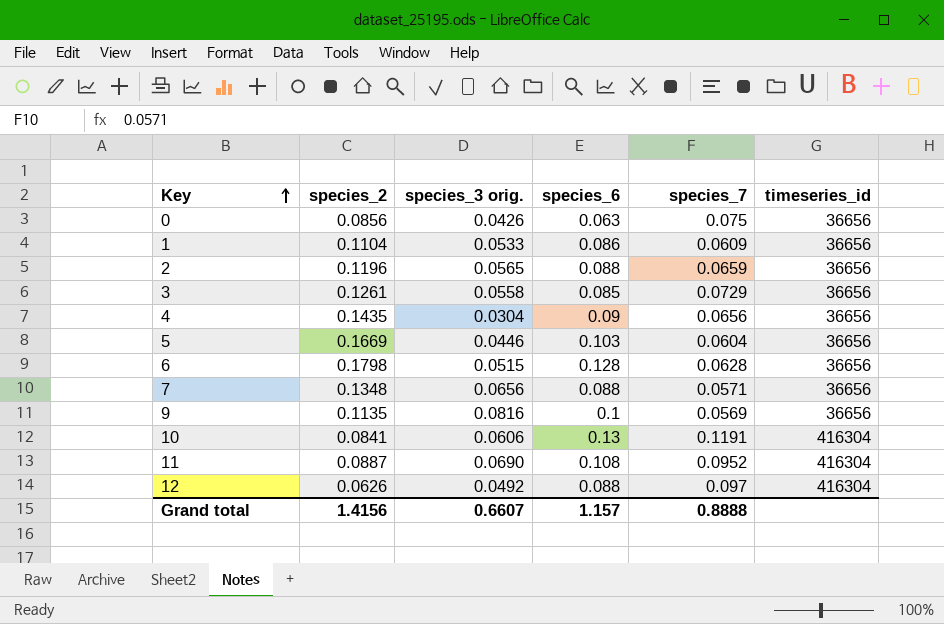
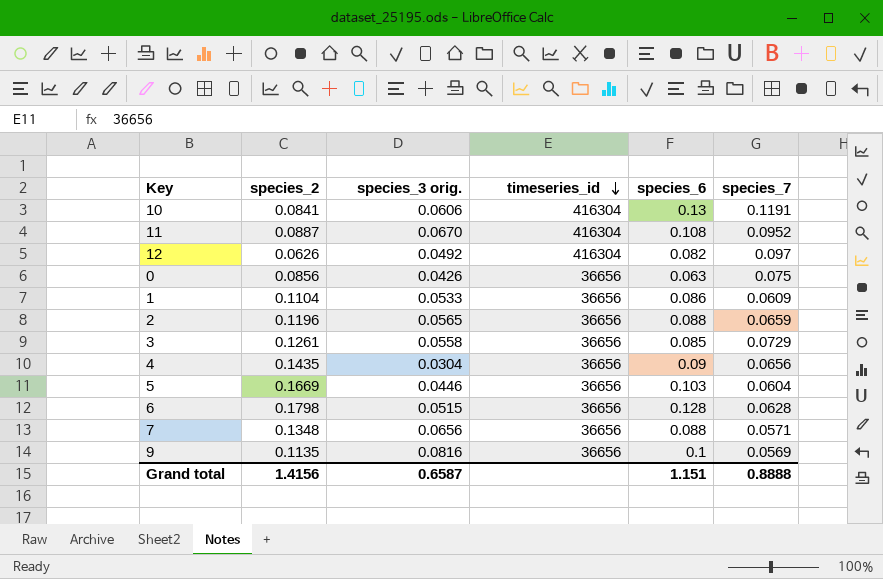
row order: Key ascending -> timeseries_id descending
column timeseries_id | position: 6 -> 4
11 | species_3 orig.: 0.0690 -> 0.0670
12 | species_6: 0.088 -> 0.082
Grand total | species_3 orig.: 0.6607 -> 0.6587
Grand total | species_6: 1.157 -> 1.151

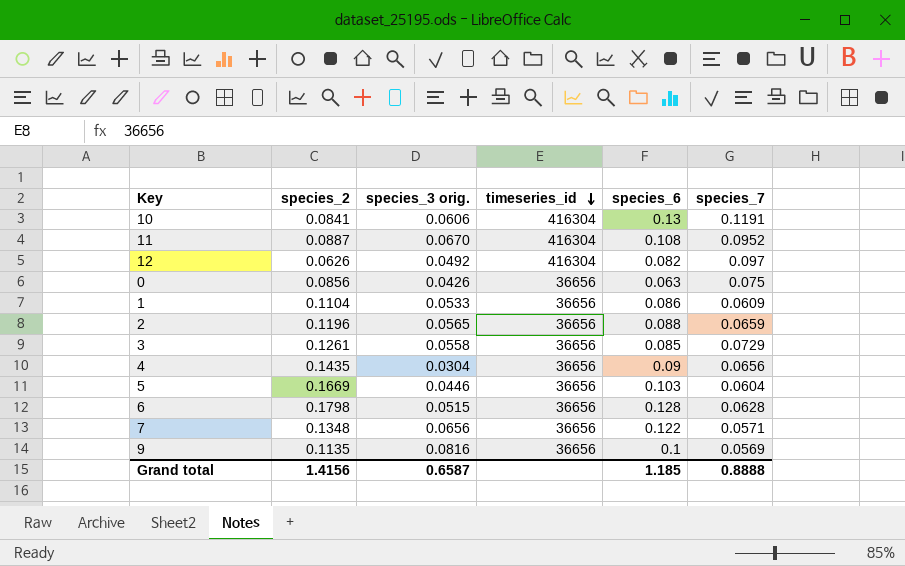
7 | species_6: 0.088 -> 0.122
Grand total | species_6: 1.151 -> 1.185

